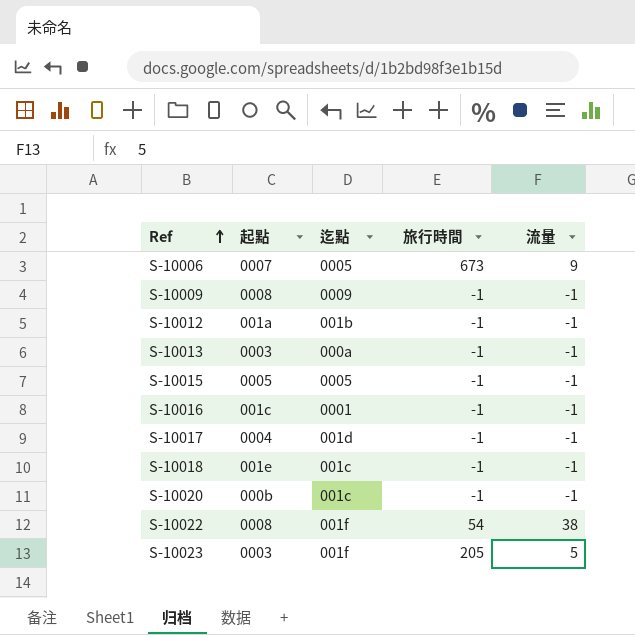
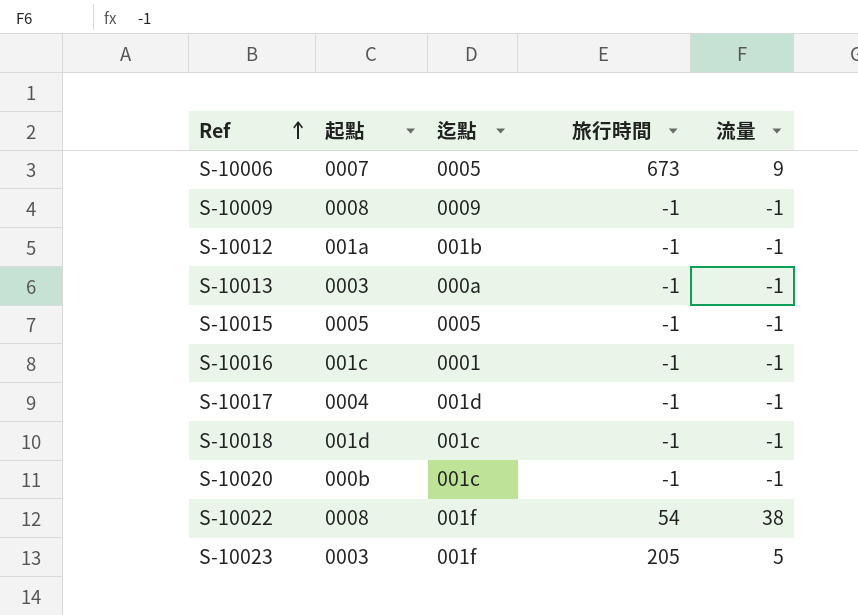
S-10018 | 起點: 001e -> 001d

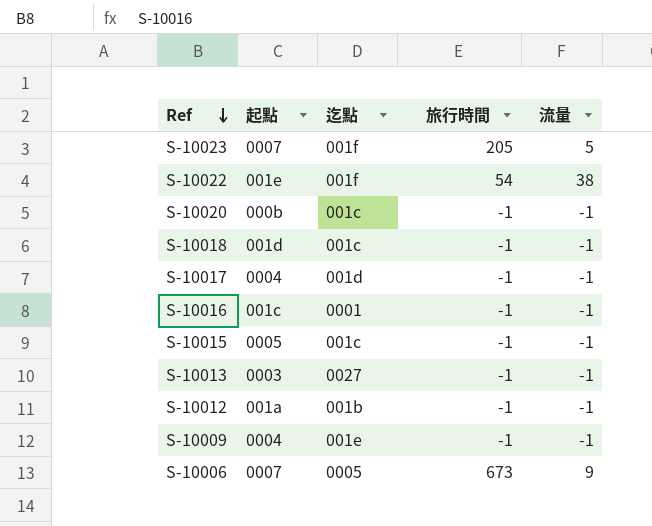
row order: Ref ascending -> Ref descending
S-10023 | 起點: 0003 -> 0007
S-10022 | 起點: 0008 -> 001e
S-10015 | 迄點: 0005 -> 001c
S-10013 | 迄點: 000a -> 0027
S-10009 | 起點: 0008 -> 0004
S-10009 | 迄點: 0009 -> 001e

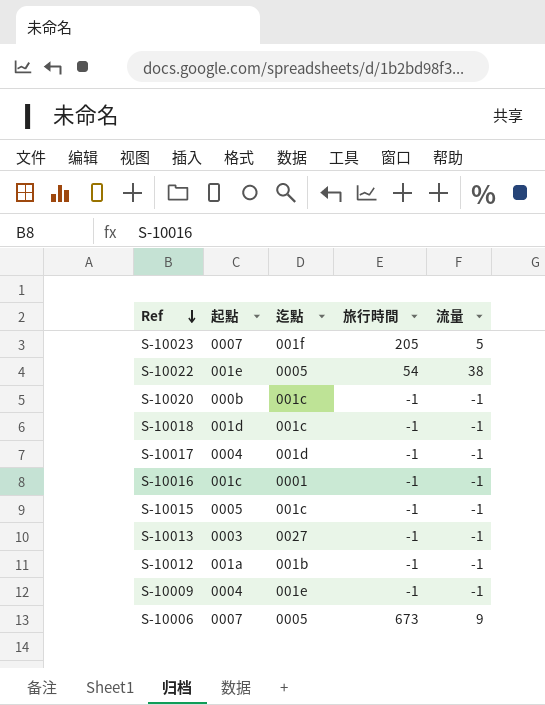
S-10022 | 迄點: 001f -> 0005

